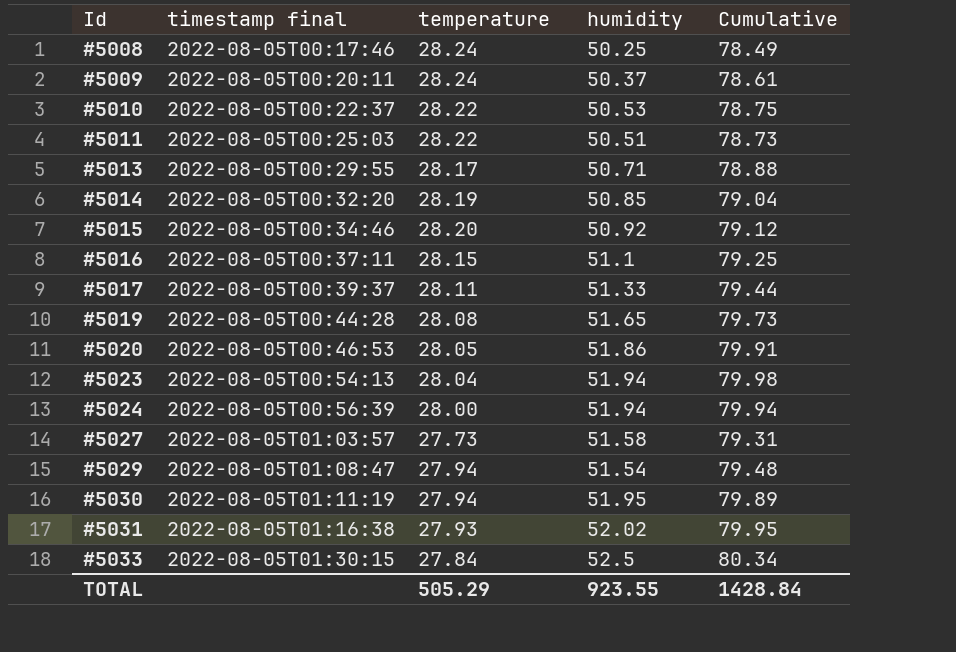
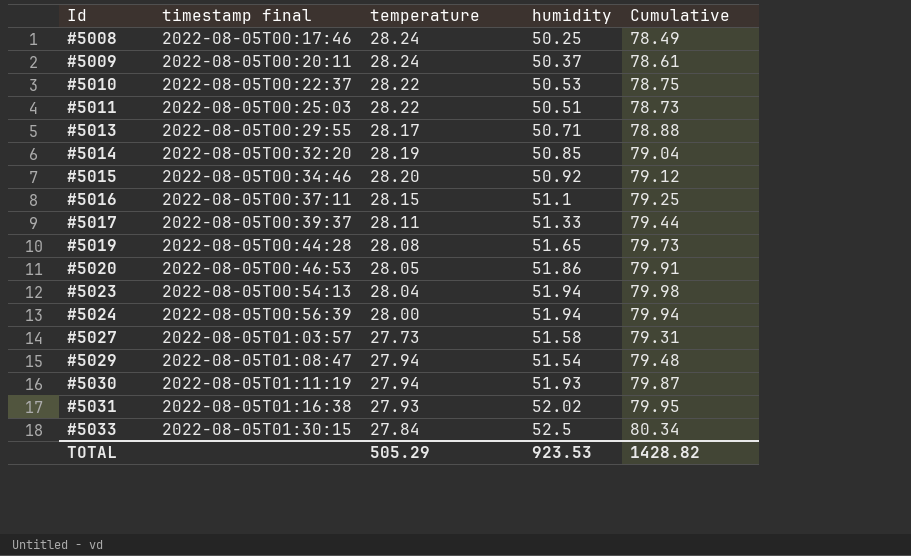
#5030 | humidity: 51.95 -> 51.93
#5030 | Cumulative: 79.89 -> 79.87
TOTAL | humidity: 923.55 -> 923.53
TOTAL | Cumulative: 1428.84 -> 1428.82

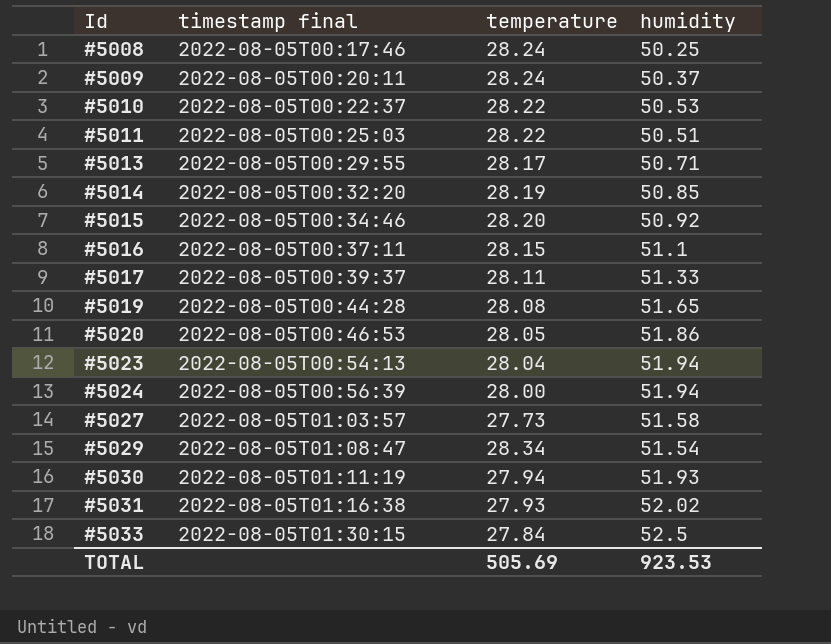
column Cumulative | formula: [temperature] + [humidity] -> none
#5029 | temperature: 27.94 -> 28.34
TOTAL | temperature: 505.29 -> 505.69

